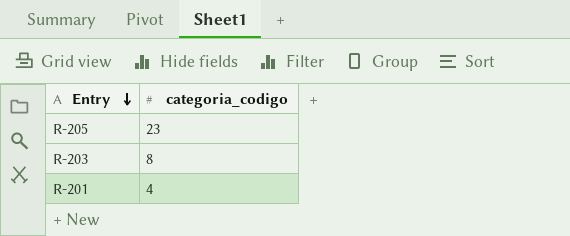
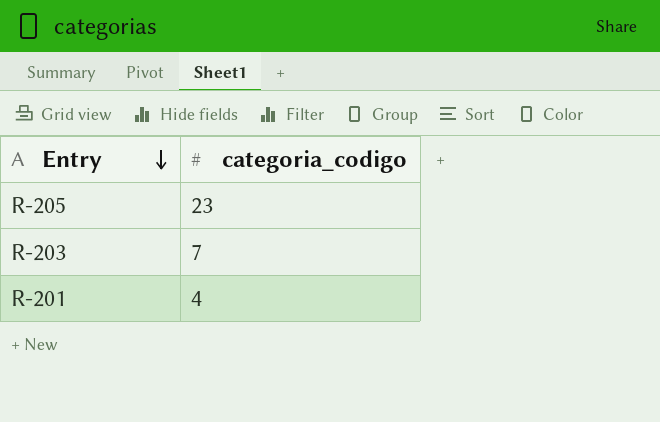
R-203 | categoria_codigo: 8 -> 7

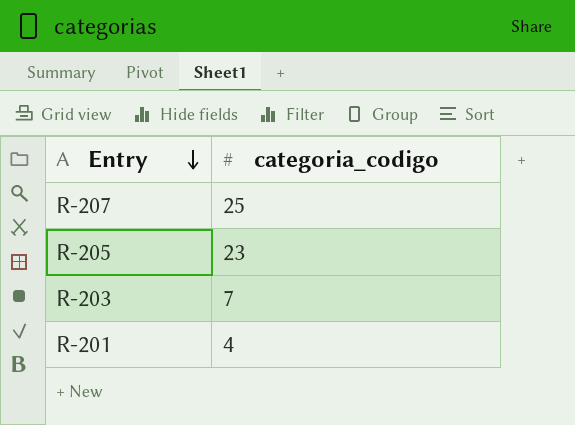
row R-207: none -> 25

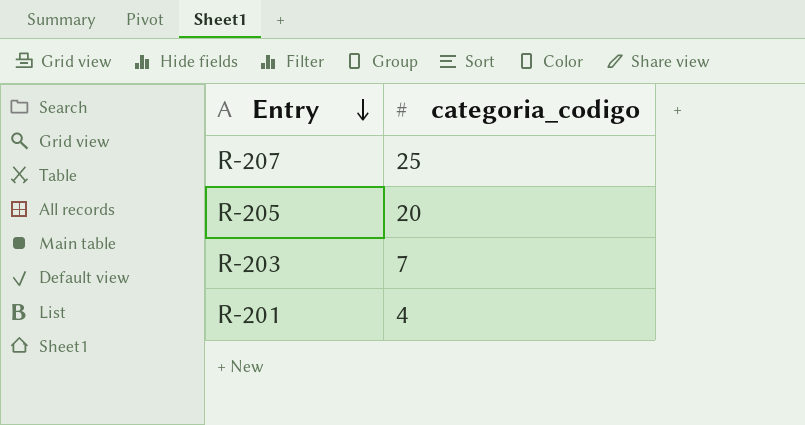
R-205 | categoria_codigo: 23 -> 20

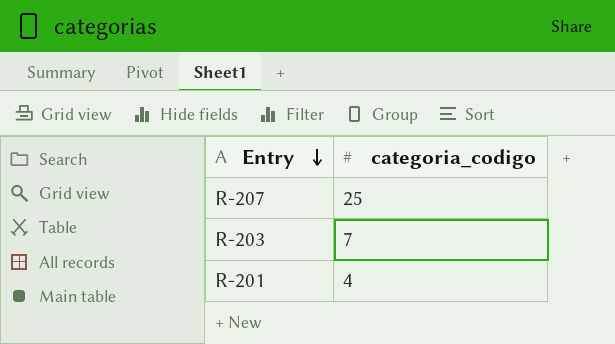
row R-205: 20 -> none

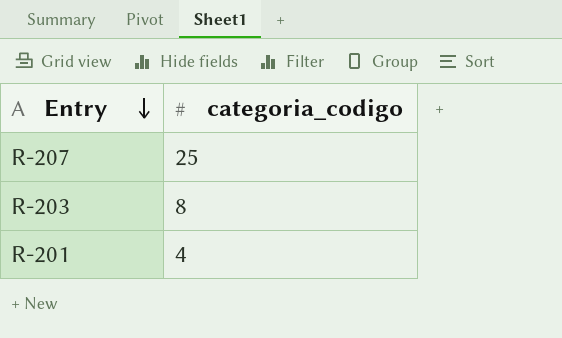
R-203 | categoria_codigo: 7 -> 8

